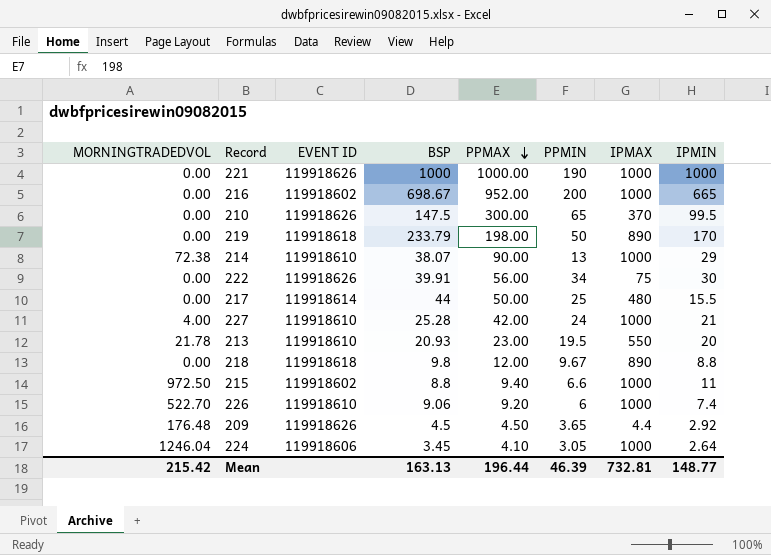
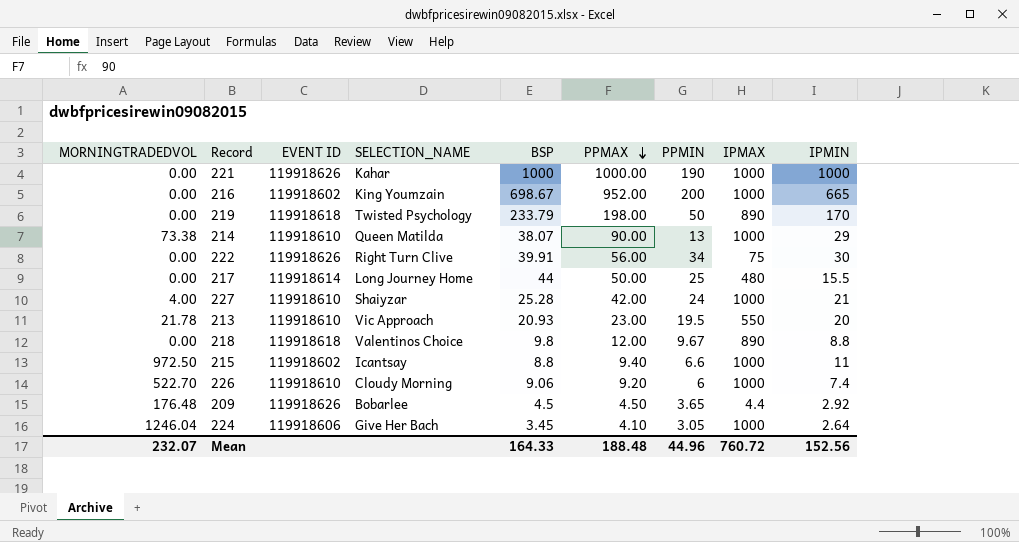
column SELECTION_NAME | position: none -> 4
row 210: 0.00 | 119918626 | 147.5 | 300.00 | 65 | 370 | 99.5 -> none
214 | MORNINGTRADEDVOL: 72.38 -> 73.38
Mean | MORNINGTRADEDVOL: 215.42 -> 232.07
Mean | BSP: 163.13 -> 164.33
Mean | PPMAX: 196.44 -> 188.48
Mean | PPMIN: 46.39 -> 44.96
Mean | IPMAX: 732.81 -> 760.72
Mean | IPMIN: 148.77 -> 152.56

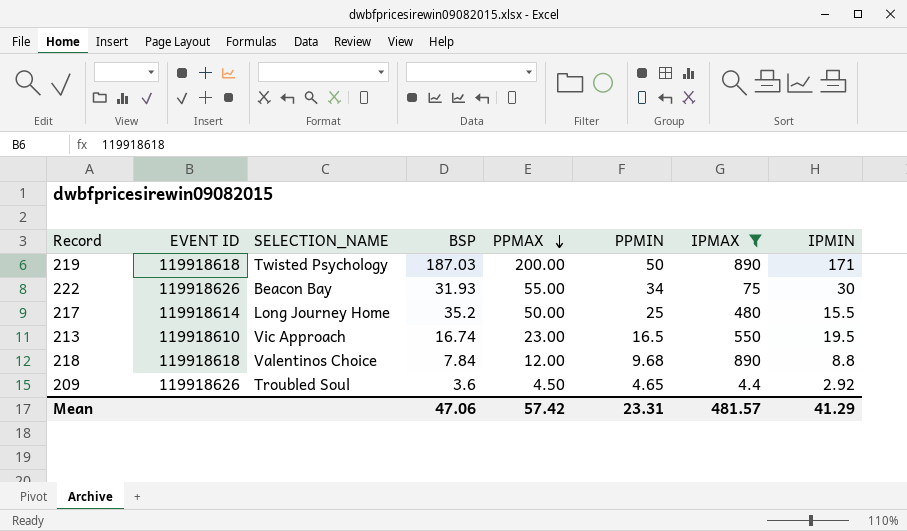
filter: none -> IPMAX != 1000
column MORNINGTRADEDVOL | position: 1 -> none
219 | BSP: 233.79 -> 187.03
219 | PPMAX: 198.00 -> 200.00
219 | IPMIN: 170 -> 171
222 | SELECTION_NAME: Right Turn Clive -> Beacon Bay
222 | BSP: 39.91 -> 31.93
222 | PPMAX: 56.00 -> 55.00
217 | BSP: 44 -> 35.2
213 | BSP: 20.93 -> 16.74
213 | PPMIN: 19.5 -> 16.5
213 | IPMIN: 20 -> 19.5
218 | BSP: 9.8 -> 7.84
218 | PPMIN: 9.67 -> 9.68
209 | SELECTION_NAME: Bobarlee -> Troubled Soul
209 | BSP: 4.5 -> 3.6
209 | PPMIN: 3.65 -> 4.65
Mean | BSP: 164.33 -> 47.06
Mean | PPMAX: 188.48 -> 57.42
Mean | PPMIN: 44.96 -> 23.31
Mean | IPMAX: 760.72 -> 481.57
Mean | IPMIN: 152.56 -> 41.29

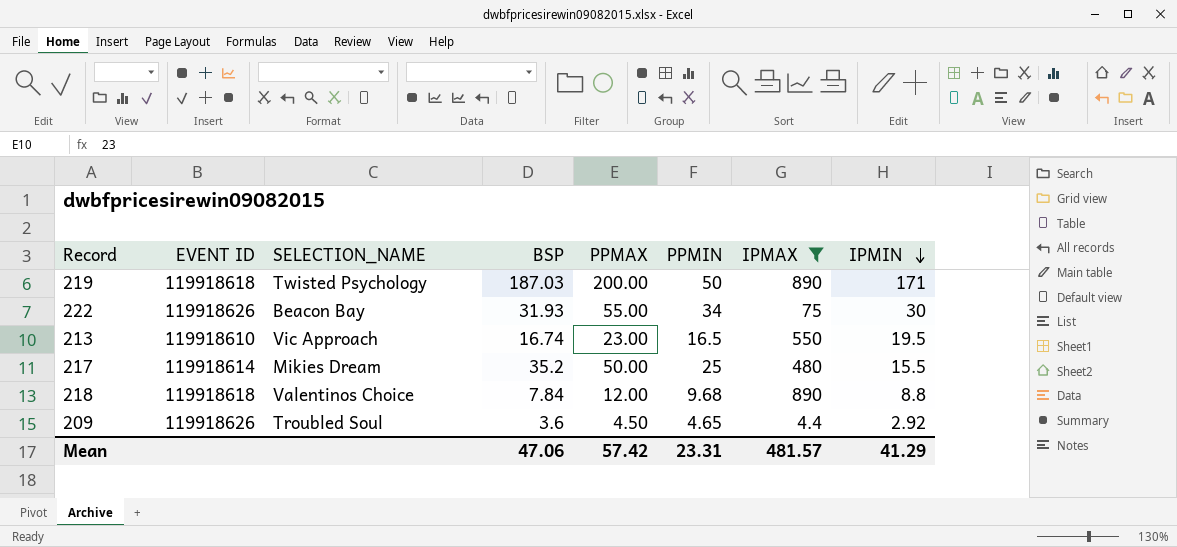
row order: PPMAX descending -> IPMIN descending
217 | SELECTION_NAME: Long Journey Home -> Mikies Dream

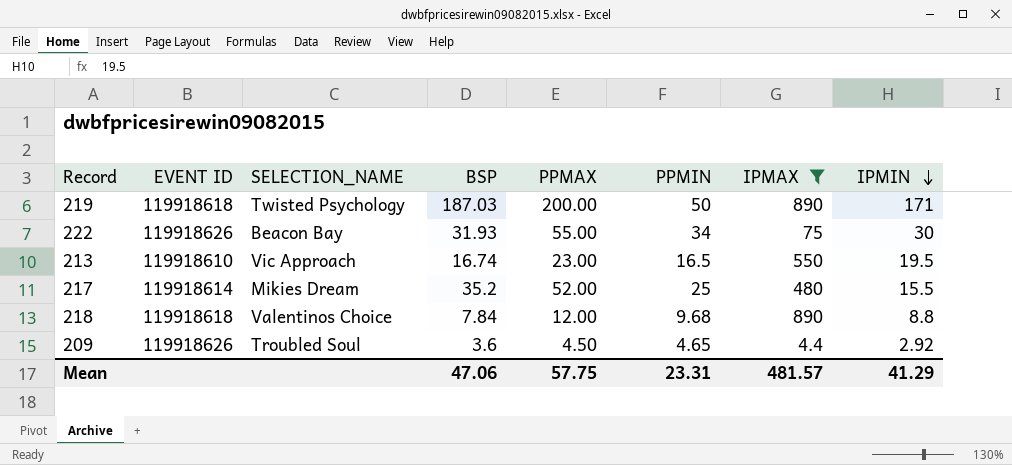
217 | PPMAX: 50.00 -> 52.00
Mean | PPMAX: 57.42 -> 57.75

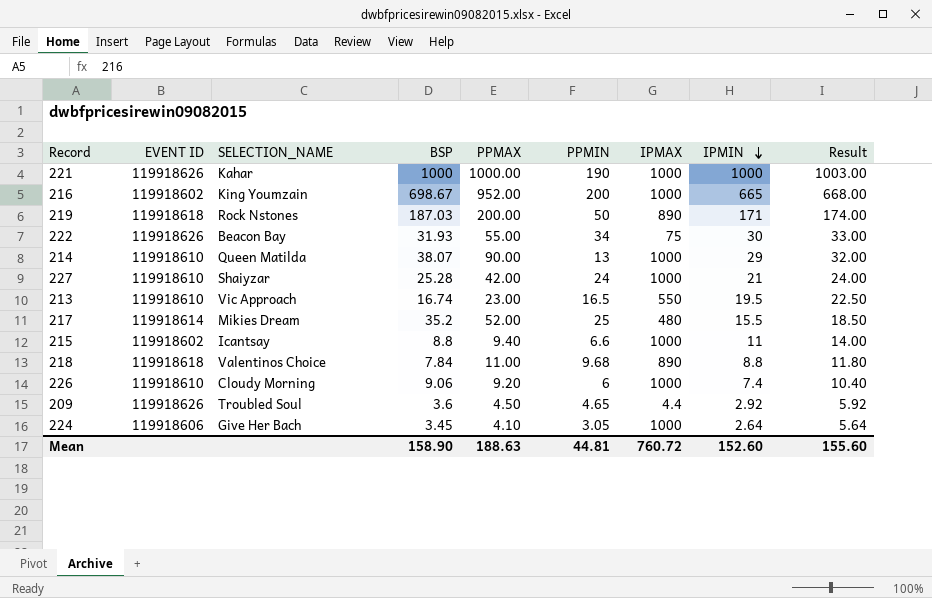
filter: IPMAX != 1000 -> none
column Result | formula: none -> [IPMIN] + 3
219 | SELECTION_NAME: Twisted Psychology -> Rock Nstones
218 | PPMAX: 12.00 -> 11.00
Mean | BSP: 47.06 -> 158.90
Mean | PPMAX: 57.75 -> 188.63
Mean | PPMIN: 23.31 -> 44.81
Mean | IPMAX: 481.57 -> 760.72
Mean | IPMIN: 41.29 -> 152.60

